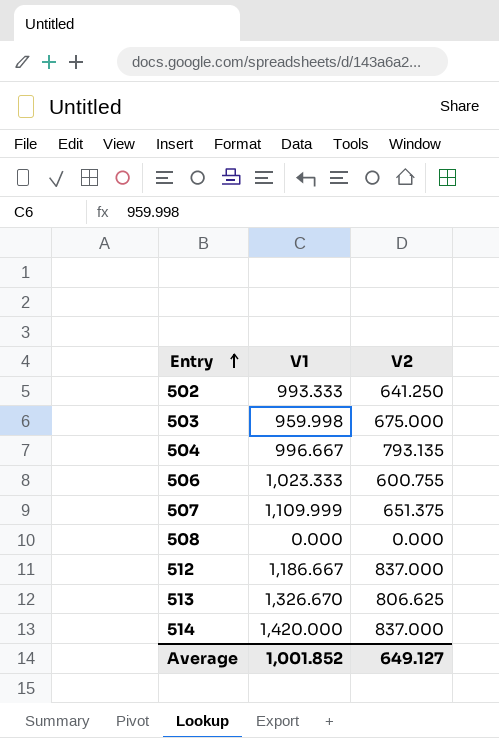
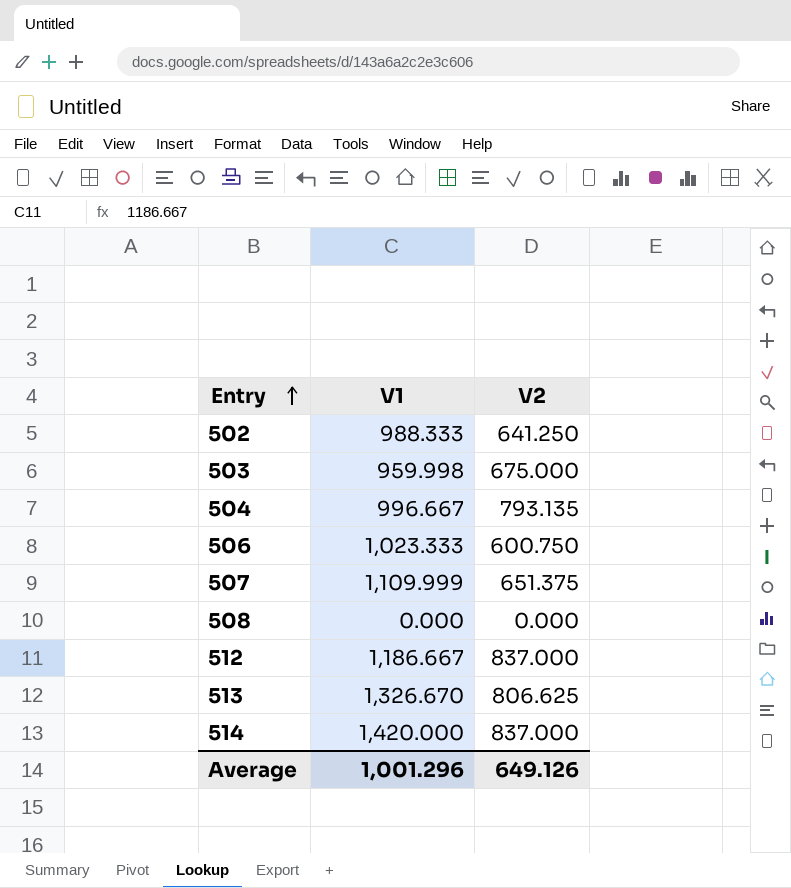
502 | V1: 993.333 -> 988.333
506 | V2: 600.755 -> 600.750
Average | V1: 1,001.852 -> 1,001.296
Average | V2: 649.127 -> 649.126

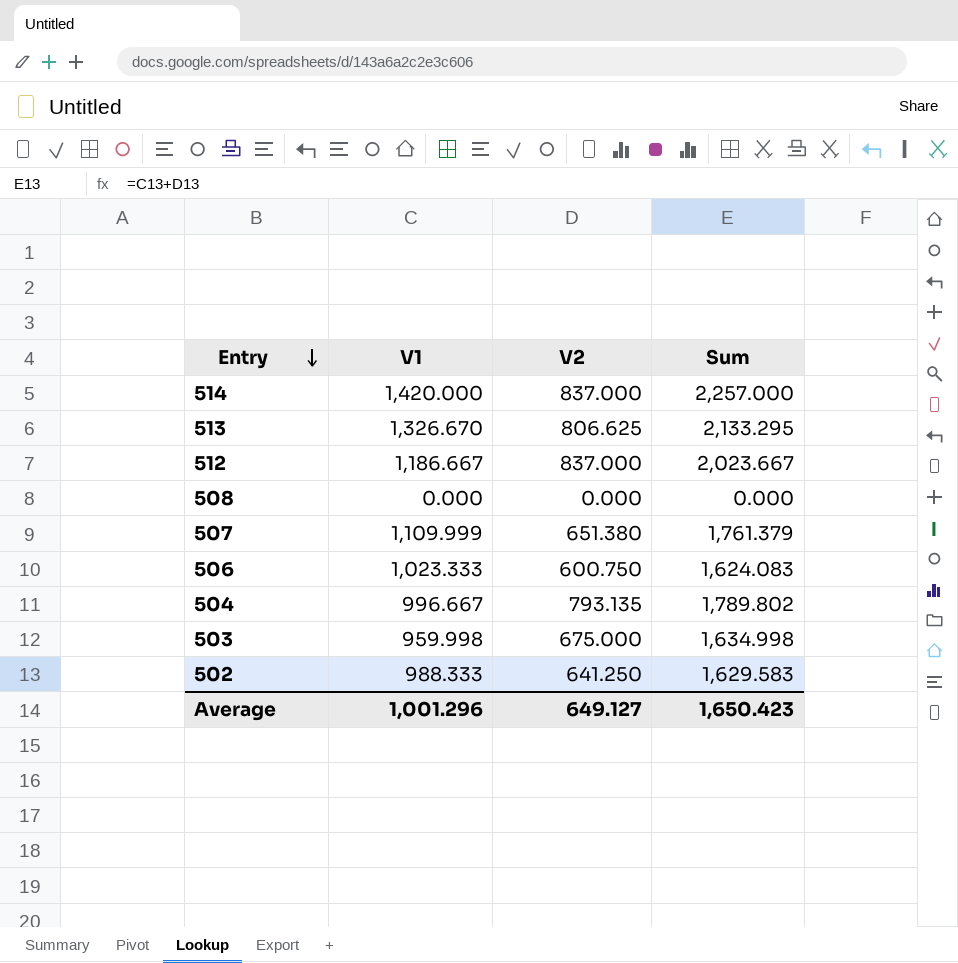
row order: Entry ascending -> Entry descending
column Sum | formula: none -> [V1] + [V2]
507 | V2: 651.375 -> 651.380
Average | V2: 649.126 -> 649.127

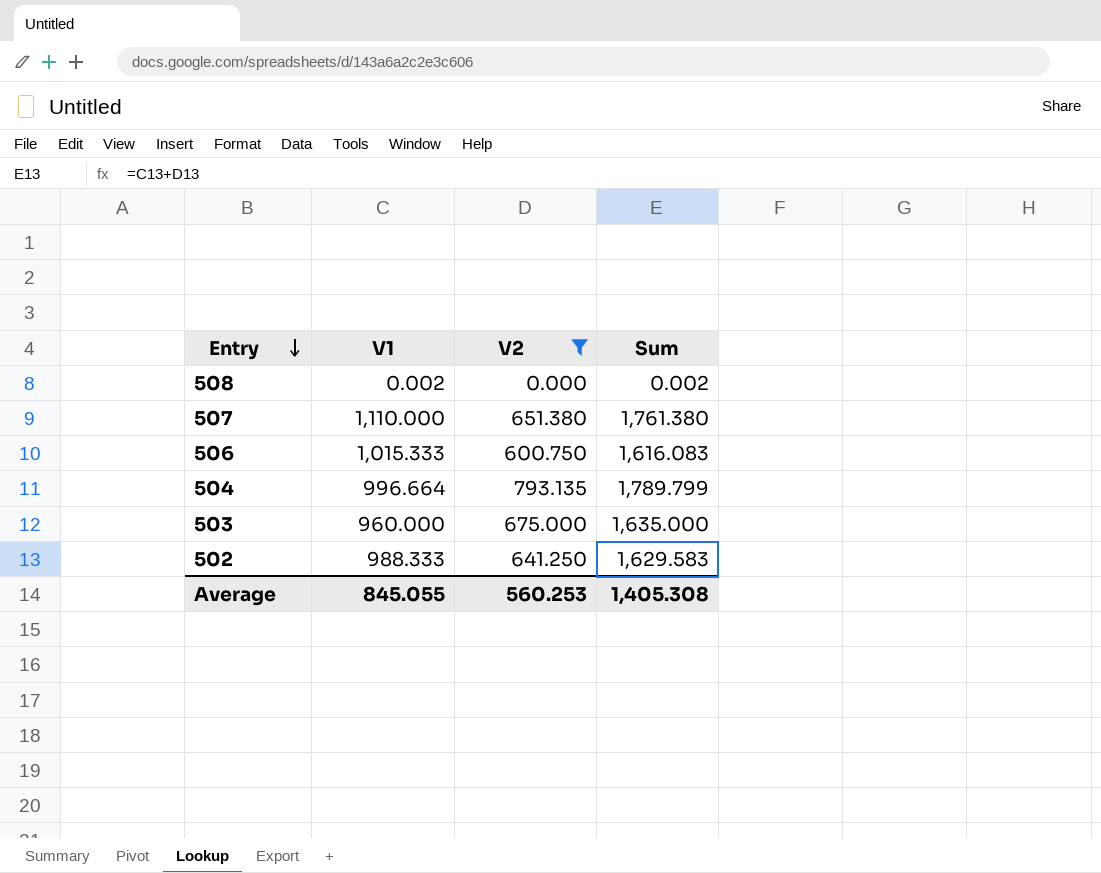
filter: none -> V2 <= 793.135
508 | V1: 0.000 -> 0.002
508 | Sum: 0.000 -> 0.002
507 | V1: 1,109.999 -> 1,110.000
507 | Sum: 1,761.379 -> 1,761.380
506 | V1: 1,023.333 -> 1,015.333
506 | Sum: 1,624.083 -> 1,616.083
504 | V1: 996.667 -> 996.664
504 | Sum: 1,789.802 -> 1,789.799
503 | V1: 959.998 -> 960.000
503 | Sum: 1,634.998 -> 1,635.000
Average | V1: 1,001.296 -> 845.055
Average | V2: 649.127 -> 560.253
Average | Sum: 1,650.423 -> 1,405.308

